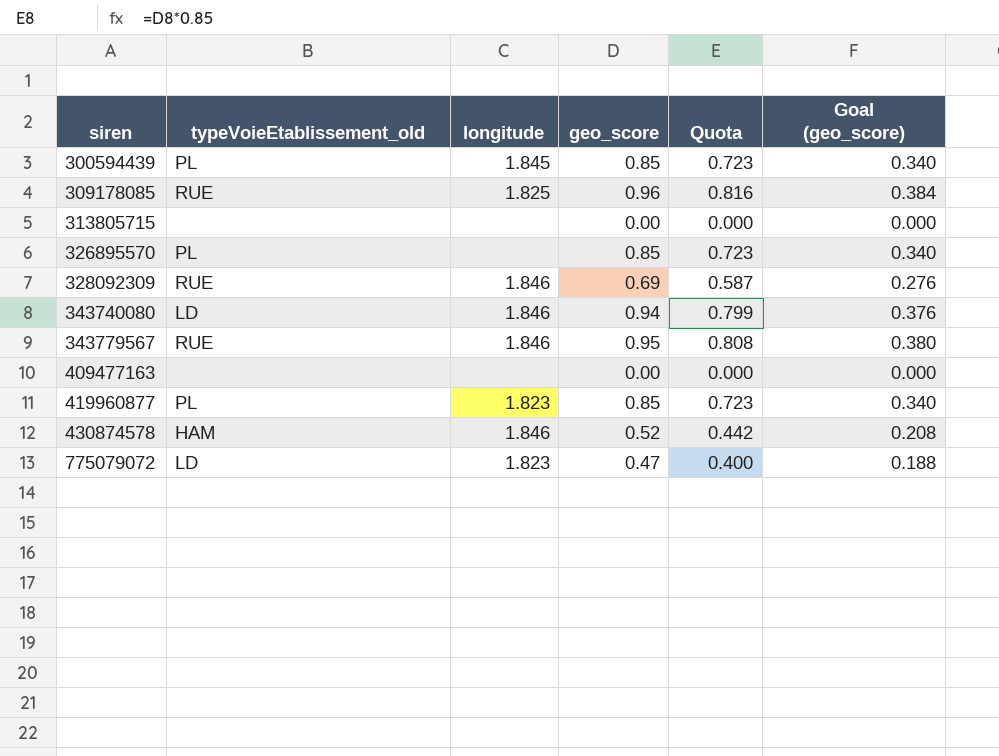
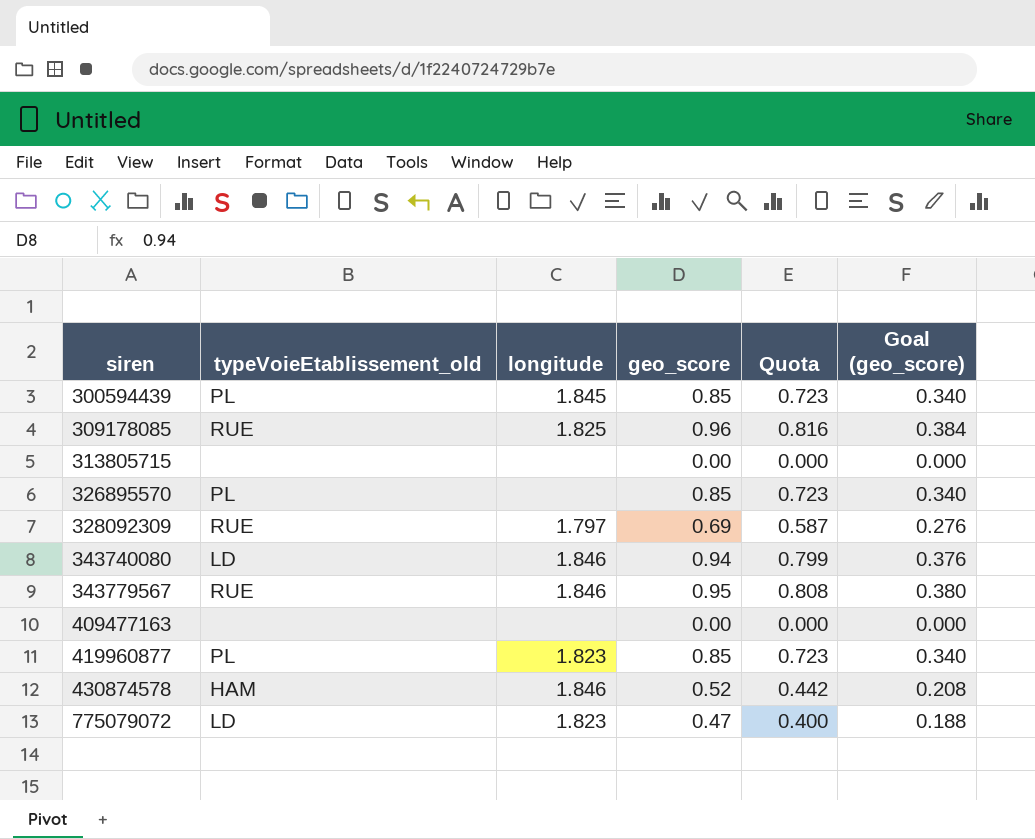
328092309 | longitude: 1.846 -> 1.797

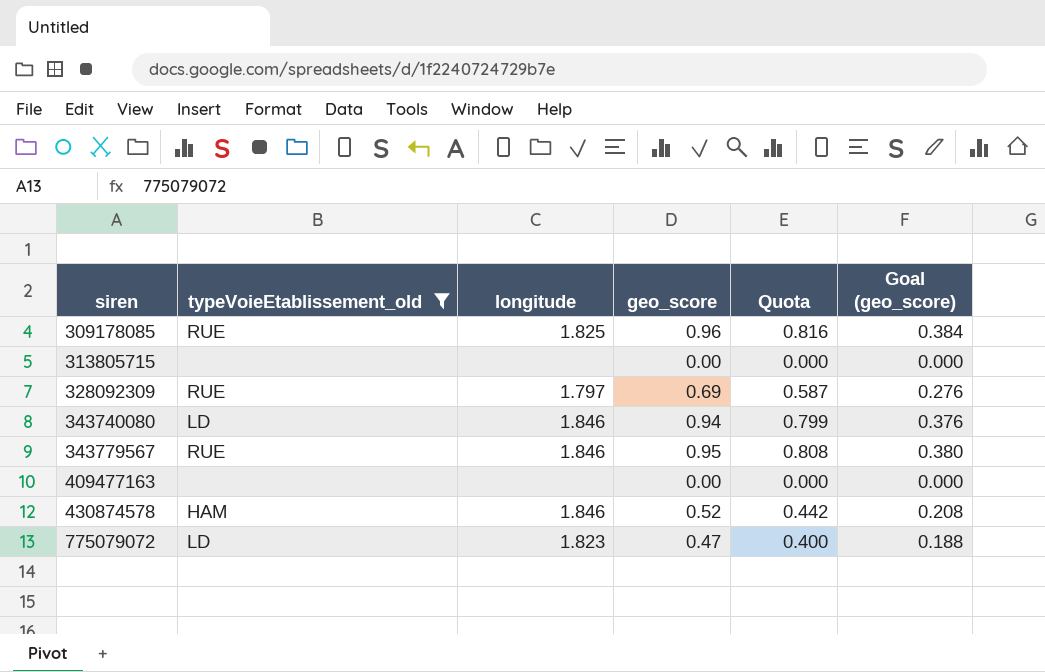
filter: none -> typeVoieEtablissement_old != PL

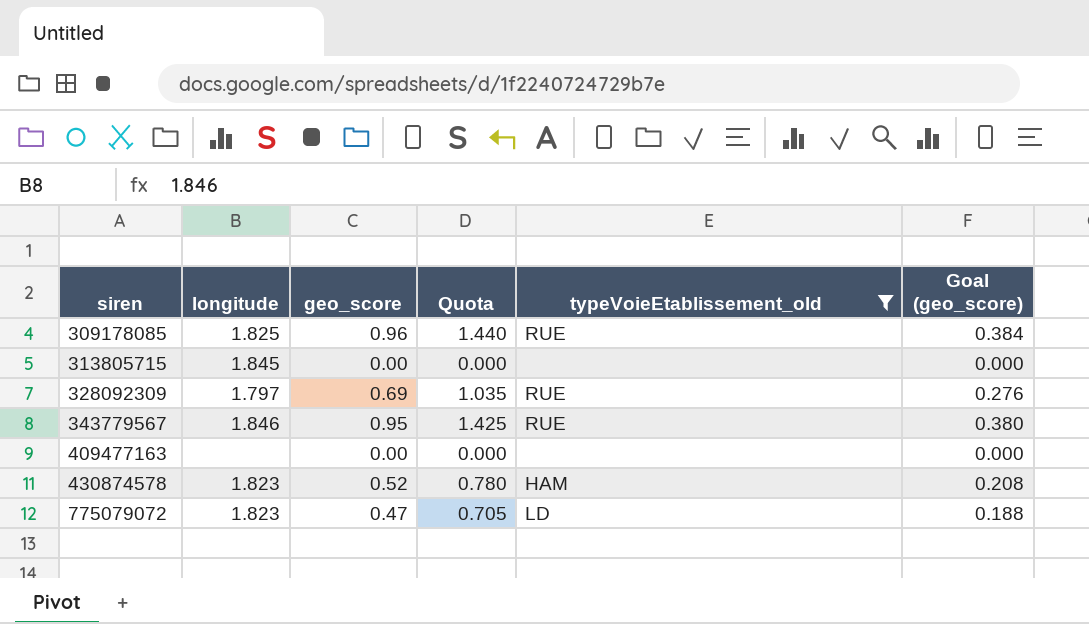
column Quota | formula: [geo_score] * 0.85 -> [geo_score] * 1.5
column typeVoieEtablissement_old | position: 2 -> 5
row 343740080: LD | 1.846 | 0.94 | 0.799 | 0.376 -> none
313805715 | longitude: none -> 1.845
430874578 | longitude: 1.846 -> 1.823

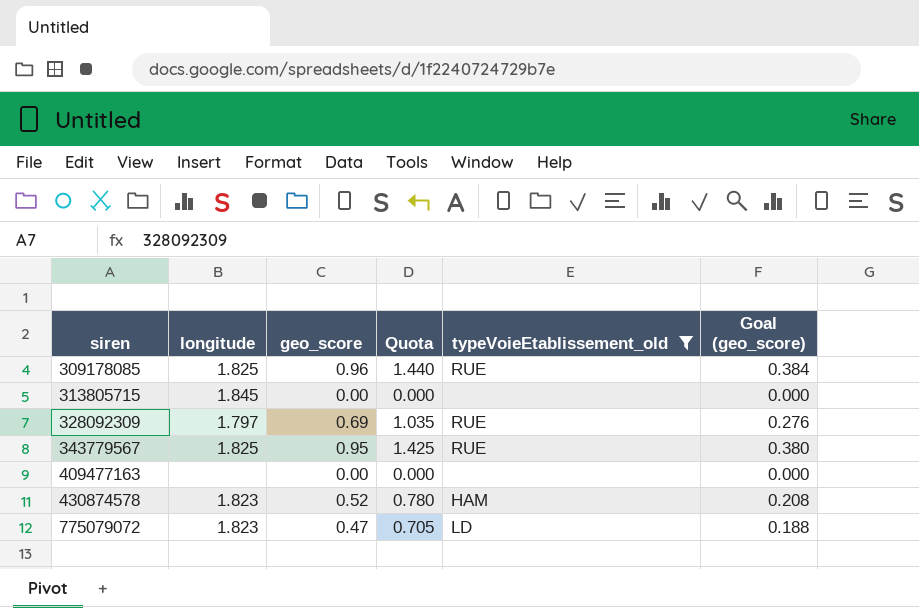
343779567 | longitude: 1.846 -> 1.825

